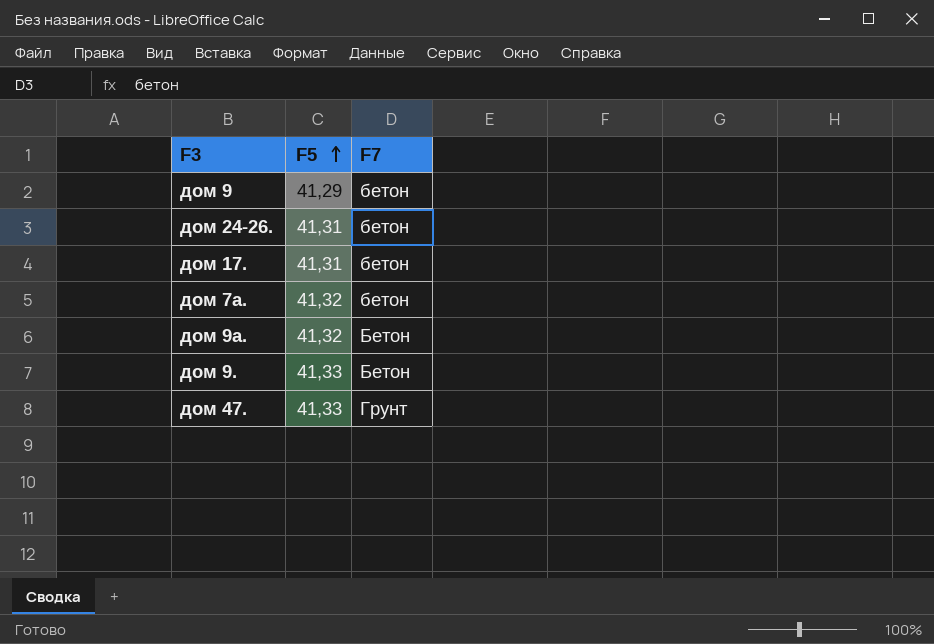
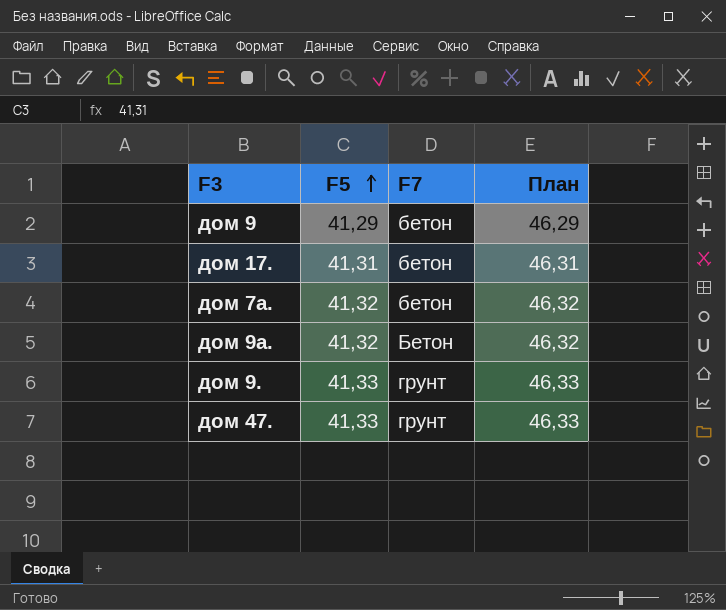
column План | formula: none -> [F5] + 5
row дом 24-26.: 41,31 | бетон -> none
дом 9. | F7: Бетон -> грунт
дом 47. | F7: Грунт -> грунт

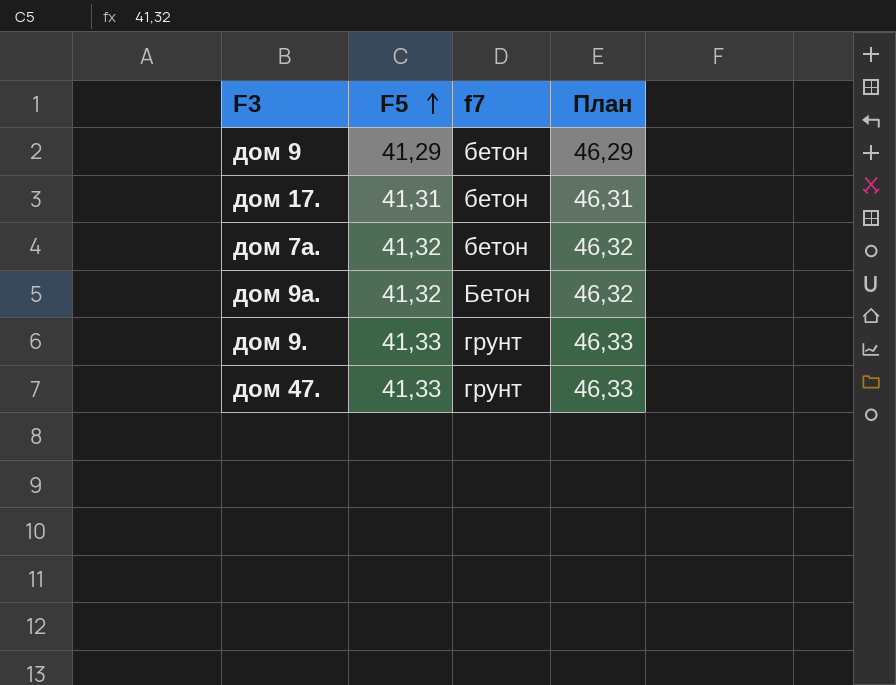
column name: F7 -> f7

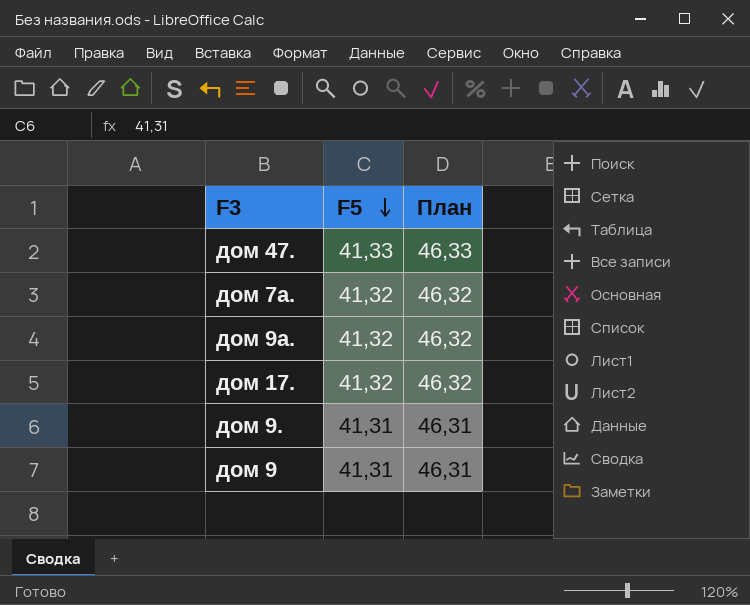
row order: F5 ascending -> F5 descending
column f7 | position: 3 -> none
дом 17. | F5: 41,31 -> 41,32
дом 17. | План: 46,31 -> 46,32
дом 9. | F5: 41,33 -> 41,31
дом 9. | План: 46,33 -> 46,31
дом 9 | F5: 41,29 -> 41,31
дом 9 | План: 46,29 -> 46,31

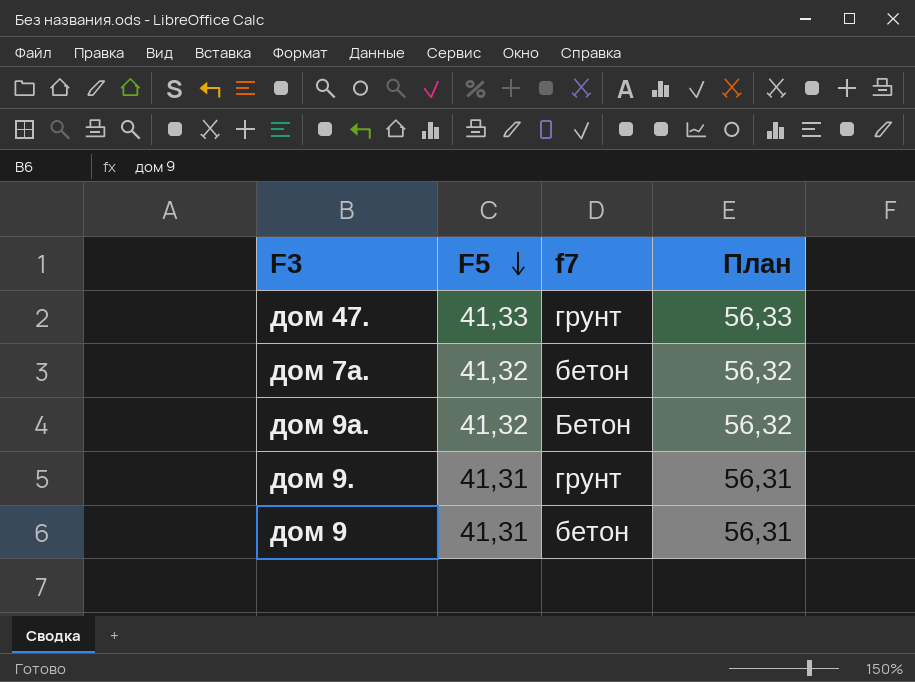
column f7 | position: none -> 3
column План | formula: [F5] + 5 -> [F5] + 15
row дом 17.: 41,32 | 46,32 -> none

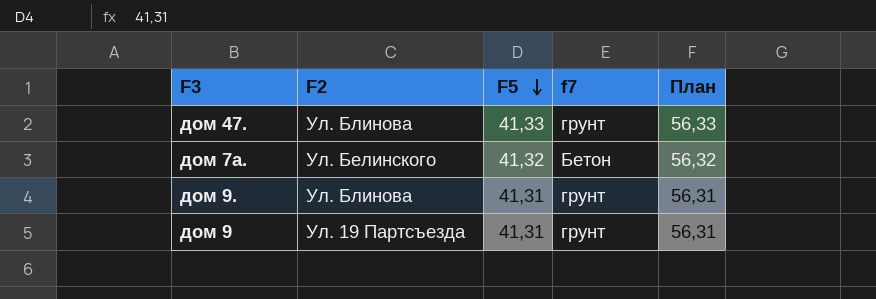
column F2 | position: none -> 2
row дом 9а.: 41,32 | Бетон | 56,32 -> none
дом 7а. | f7: бетон -> Бетон
дом 9 | f7: бетон -> грунт

